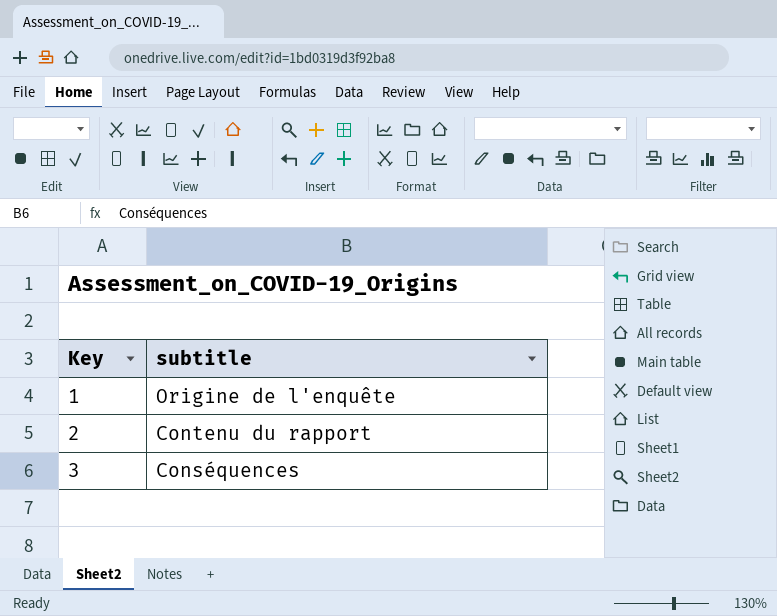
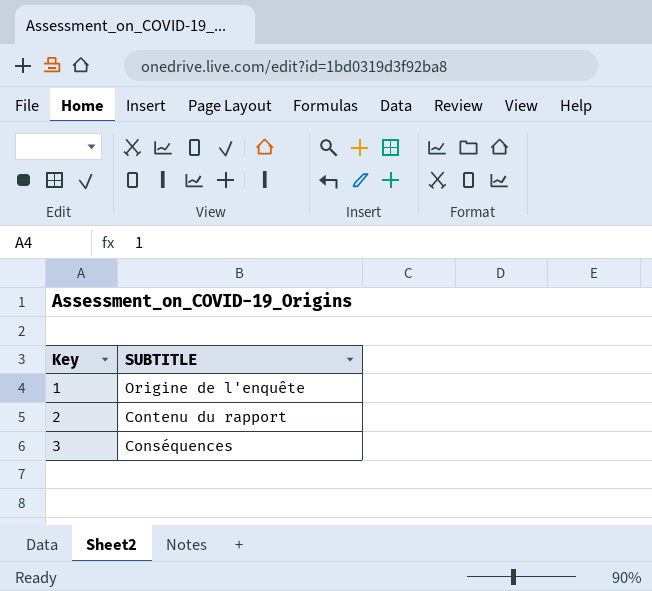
column name: subtitle -> SUBTITLE

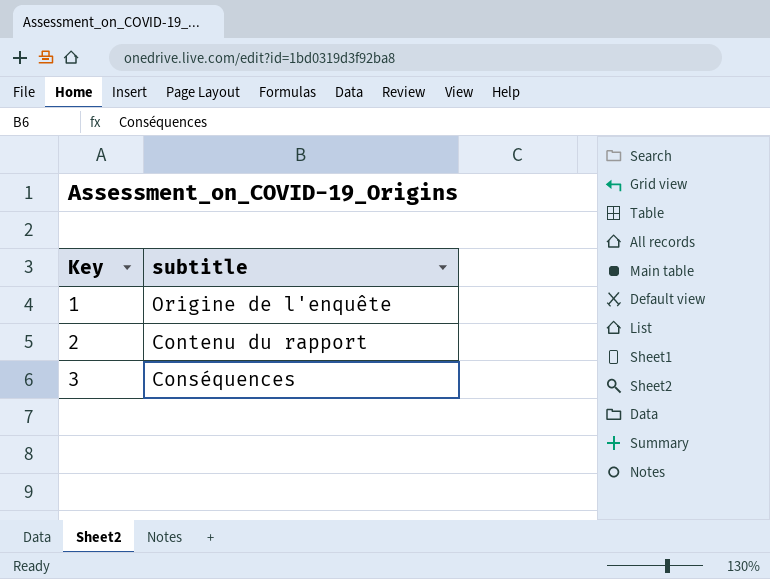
column name: SUBTITLE -> subtitle

